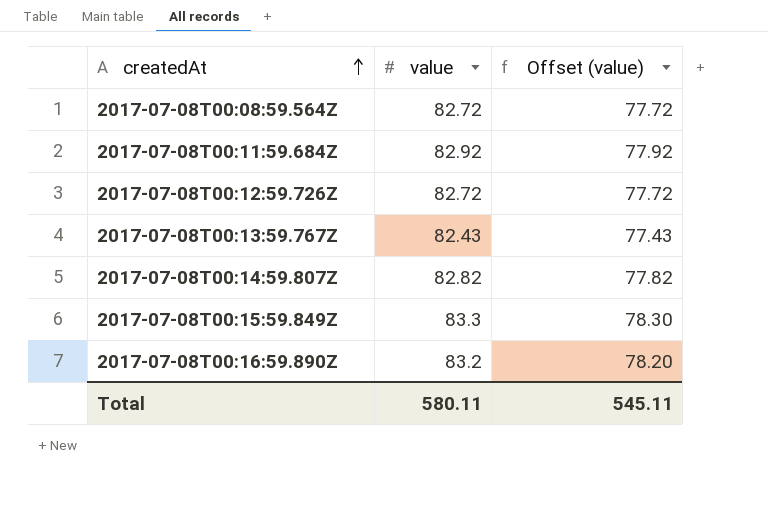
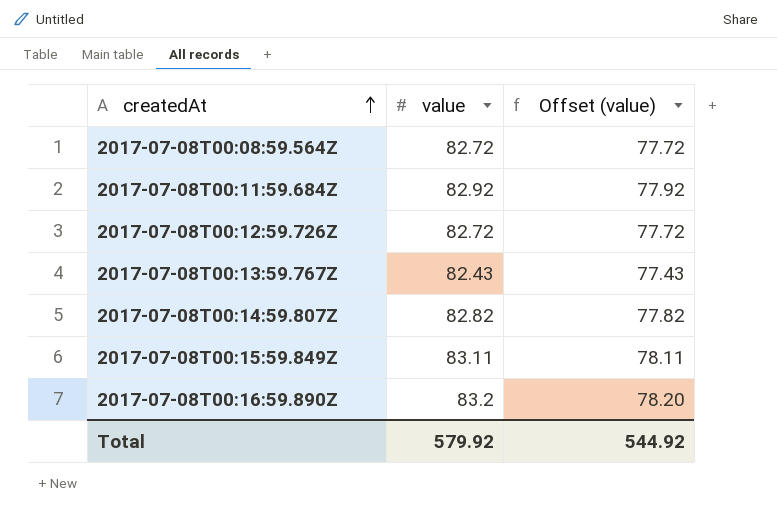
2017-07-08T00:15:59.849Z | value: 83.3 -> 83.11
2017-07-08T00:15:59.849Z | Offset (value): 78.30 -> 78.11
Total | value: 580.11 -> 579.92
Total | Offset (value): 545.11 -> 544.92

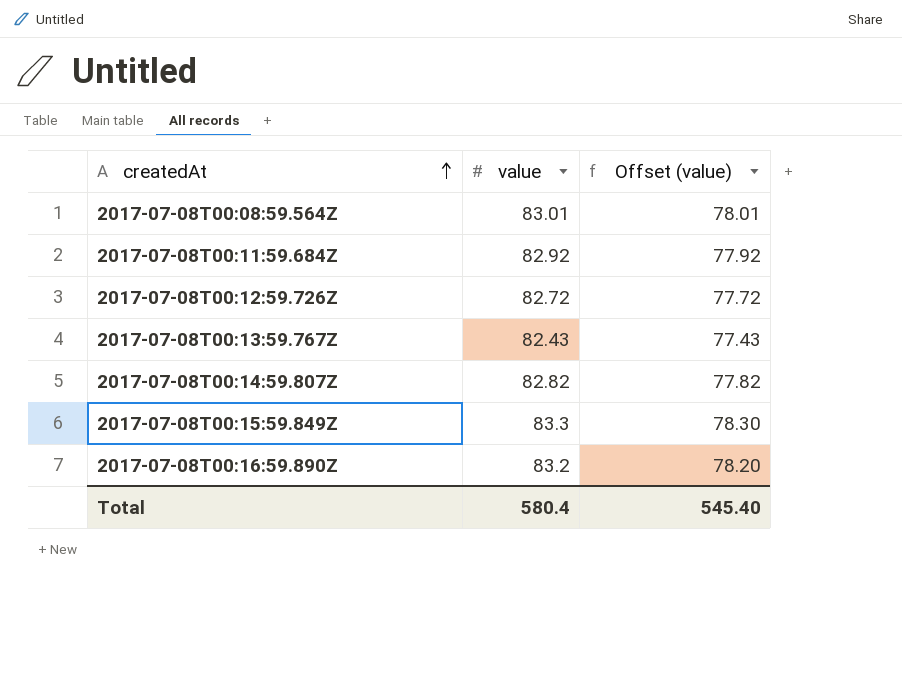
2017-07-08T00:08:59.564Z | value: 82.72 -> 83.01
2017-07-08T00:08:59.564Z | Offset (value): 77.72 -> 78.01
2017-07-08T00:15:59.849Z | value: 83.11 -> 83.3
2017-07-08T00:15:59.849Z | Offset (value): 78.11 -> 78.30
Total | value: 579.92 -> 580.4
Total | Offset (value): 544.92 -> 545.40

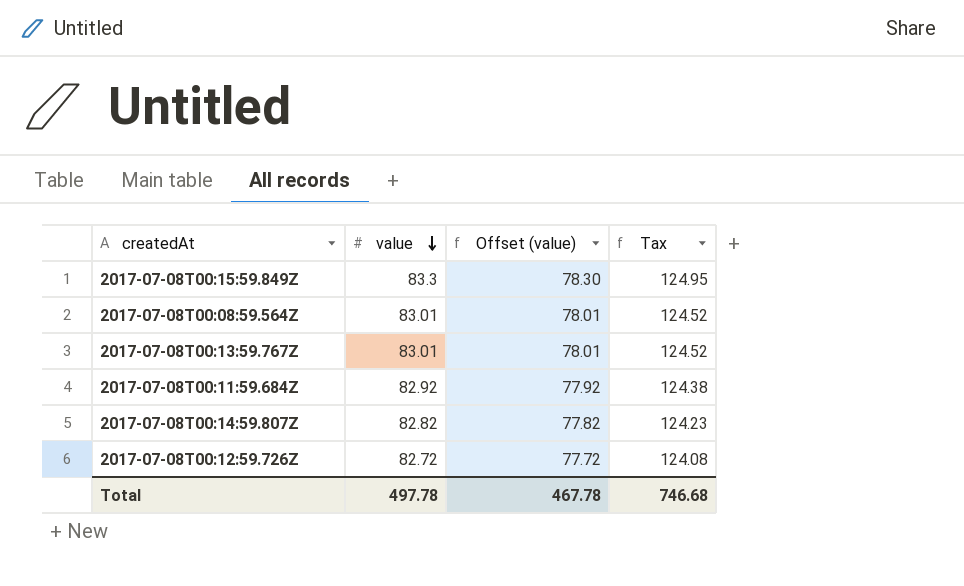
row order: createdAt ascending -> value descending
column Tax | formula: none -> [value] * 1.5
row 2017-07-08T00:16:59.890Z: 83.2 | 78.20 -> none
2017-07-08T00:13:59.767Z | value: 82.43 -> 83.01
2017-07-08T00:13:59.767Z | Offset (value): 77.43 -> 78.01
Total | value: 580.4 -> 497.78
Total | Offset (value): 545.40 -> 467.78

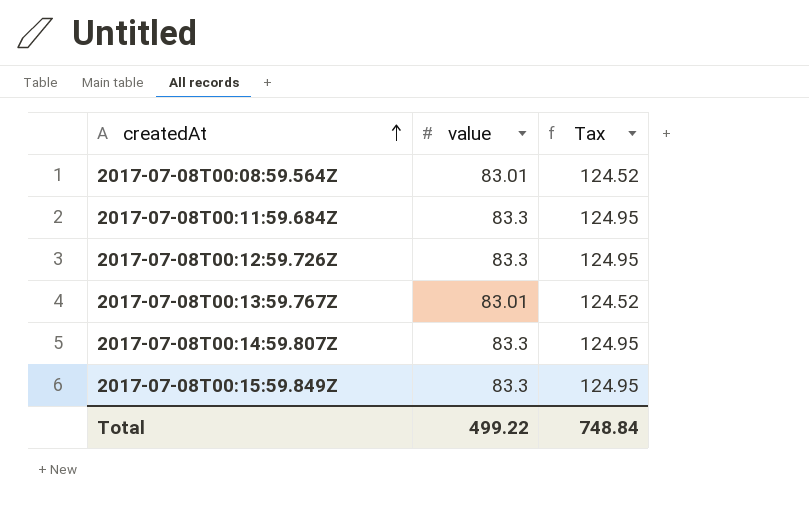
row order: value descending -> createdAt ascending
column Offset (value) | formula: [value] - 5 -> none
2017-07-08T00:11:59.684Z | value: 82.92 -> 83.3
2017-07-08T00:11:59.684Z | Tax: 124.38 -> 124.95
2017-07-08T00:12:59.726Z | value: 82.72 -> 83.3
2017-07-08T00:12:59.726Z | Tax: 124.08 -> 124.95
2017-07-08T00:14:59.807Z | value: 82.82 -> 83.3
2017-07-08T00:14:59.807Z | Tax: 124.23 -> 124.95
Total | value: 497.78 -> 499.22
Total | Tax: 746.68 -> 748.84

